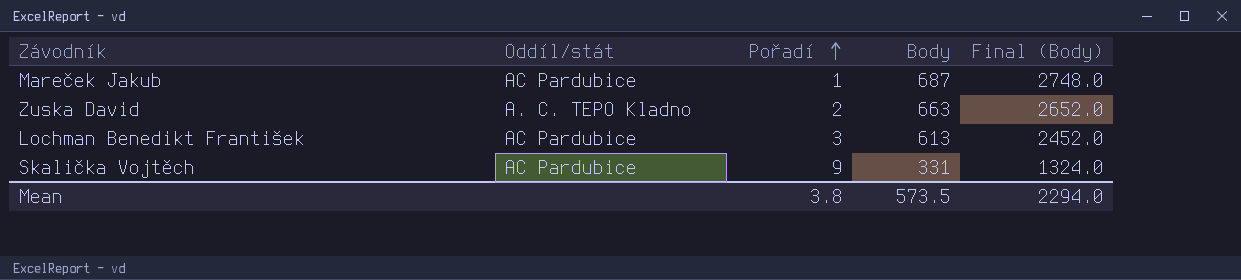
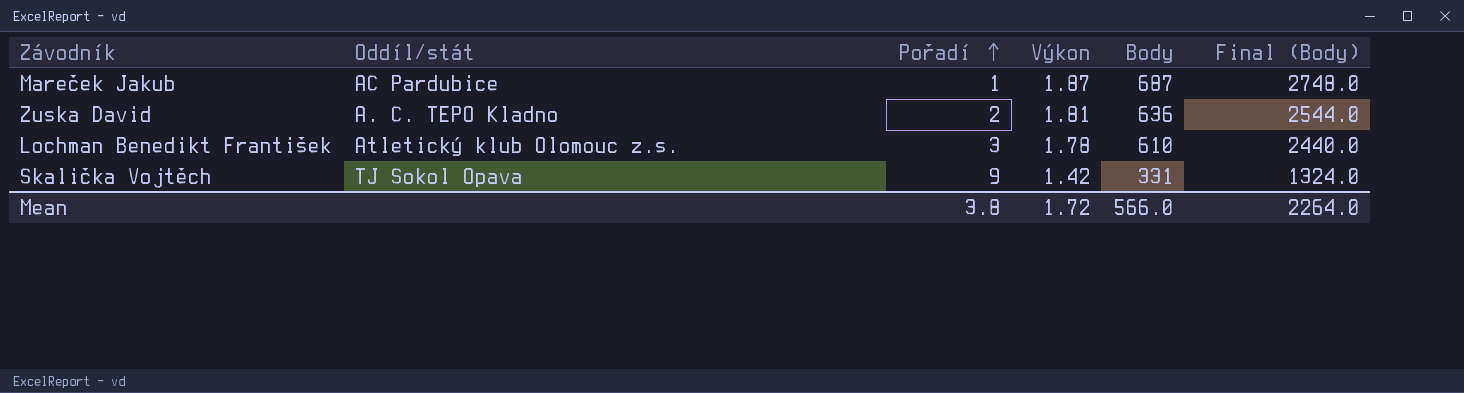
column Výkon | position: none -> 4
Zuska David | Body: 663 -> 636
Zuska David | Final (Body): 2652.0 -> 2544.0
Lochman Benedikt František | Oddíl/stát: AC Pardubice -> Atletický klub Olomouc z.s.
Lochman Benedikt František | Body: 613 -> 610
Lochman Benedikt František | Final (Body): 2452.0 -> 2440.0
Skalička Vojtěch | Oddíl/stát: AC Pardubice -> TJ Sokol Opava
Mean | Body: 573.5 -> 566.0
Mean | Final (Body): 2294.0 -> 2264.0

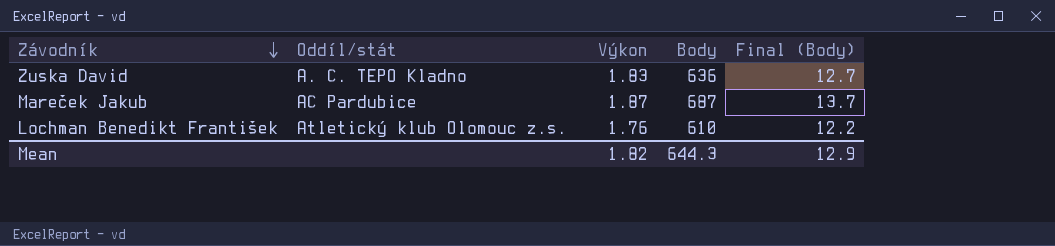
row order: Pořadí ascending -> Závodník descending
column Pořadí | position: 3 -> none
column Final (Body) | formula: [Body] * 4 -> [Body] * 0.02
row Skalička Vojtěch: TJ Sokol Opava | 9 | 1.42 | 331 | 1324.0 -> none
Zuska David | Výkon: 1.81 -> 1.83
Lochman Benedikt František | Výkon: 1.78 -> 1.76
Mean | Výkon: 1.72 -> 1.82
Mean | Body: 566.0 -> 644.3
Mean | Final (Body): 2264.0 -> 12.9

